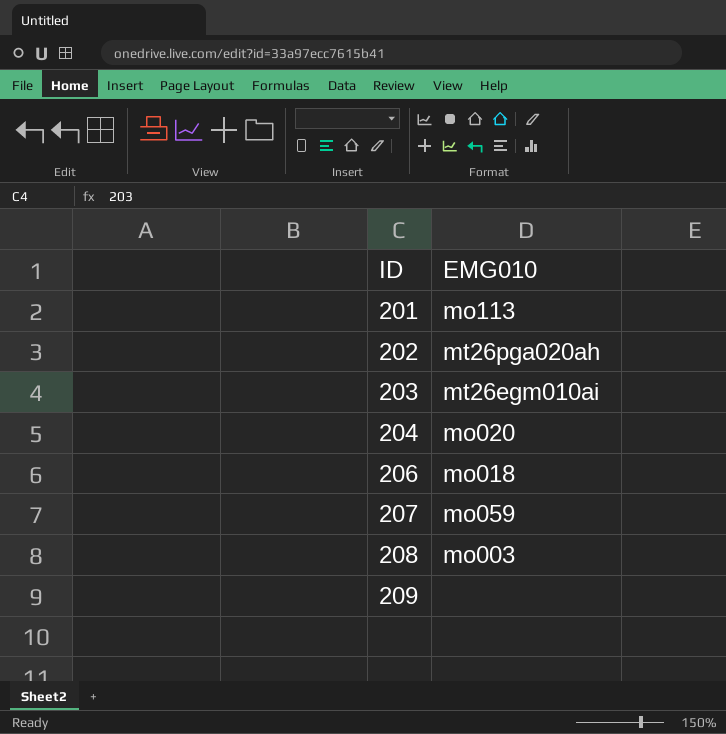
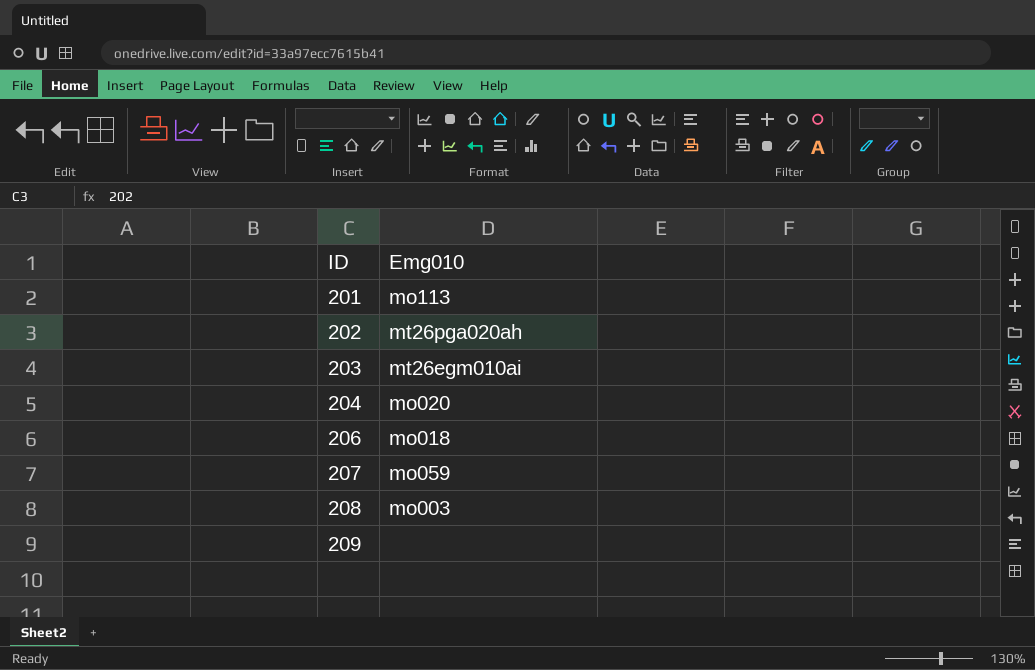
column name: EMG010 -> Emg010

